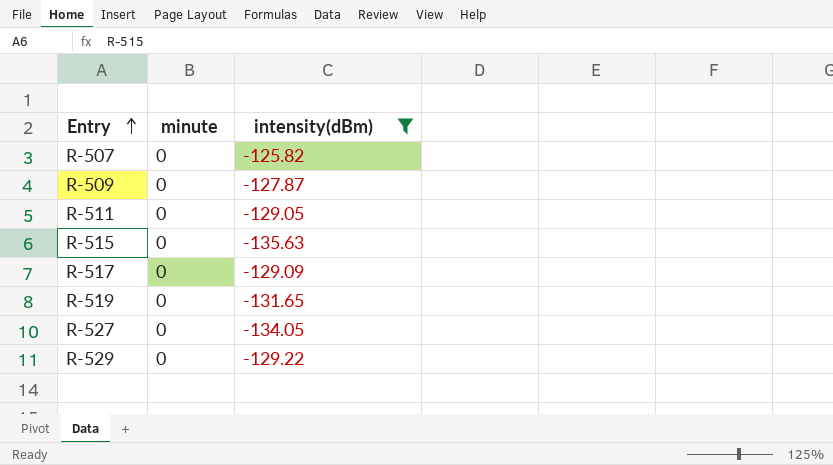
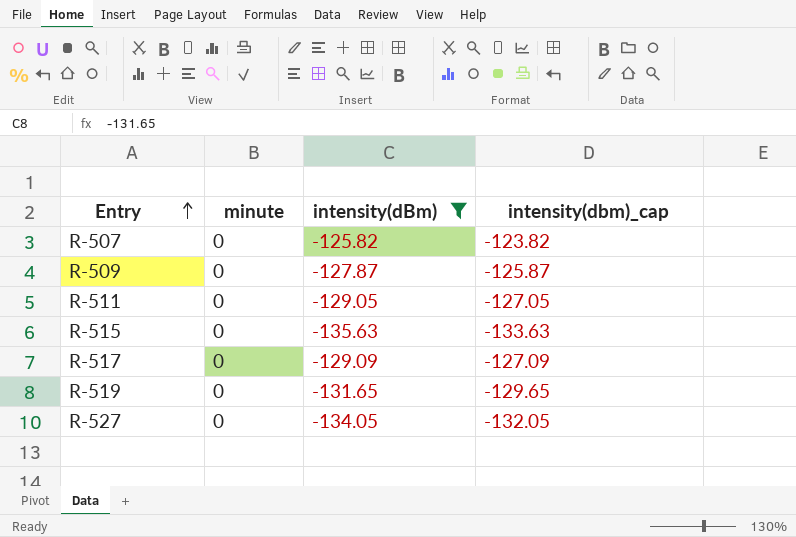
column intensity(dbm)_cap | formula: none -> [intensity(dBm)] + 2
row R-529: 0 | -129.22 -> none

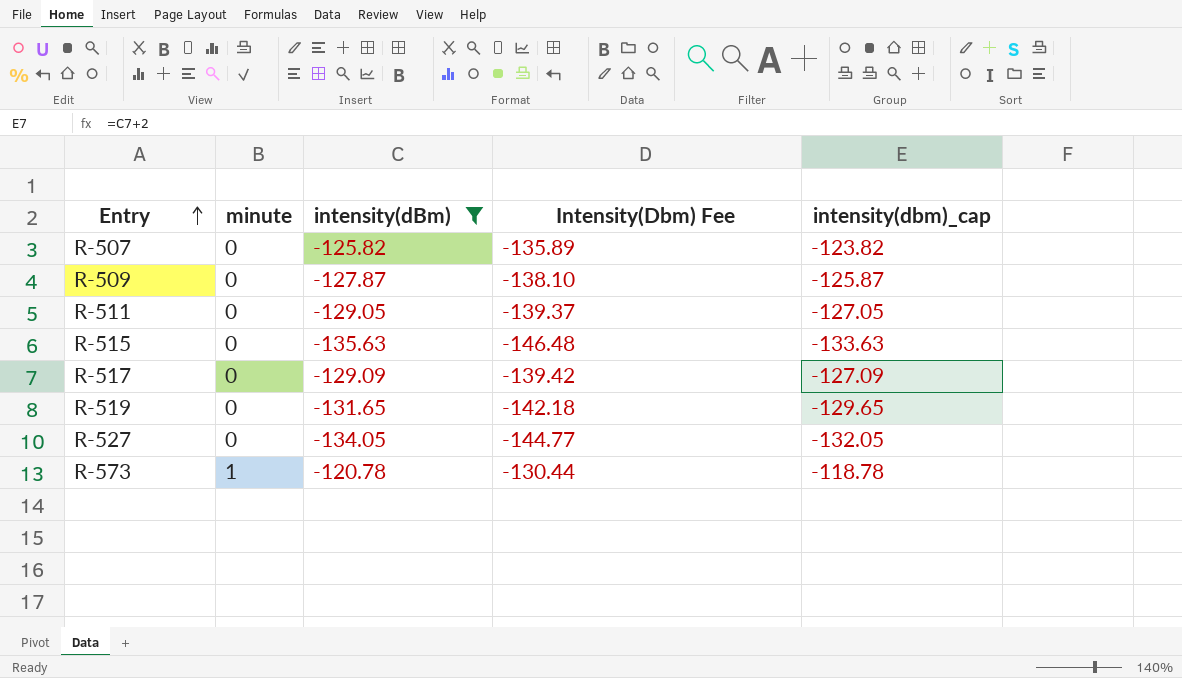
column Intensity(Dbm) Fee | formula: none -> [intensity(dBm)] * 1.08
row R-573: none -> 1 | -120.78 | -130.44 | -118.78

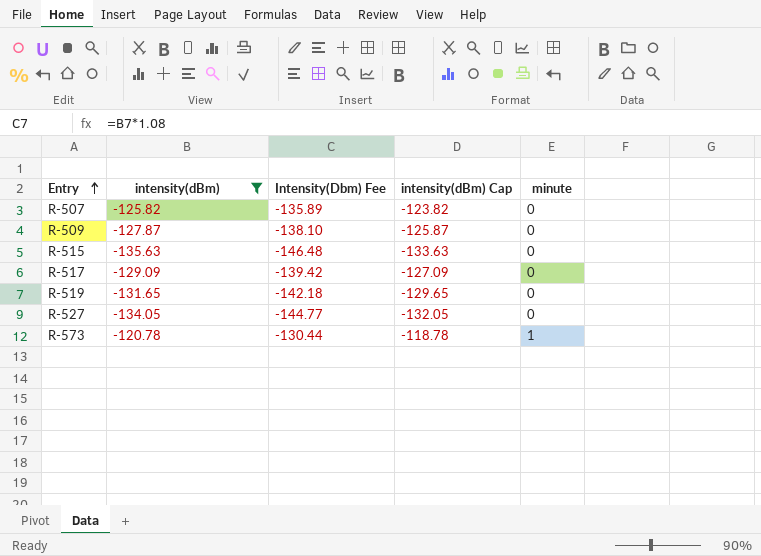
column name: intensity(dbm)_cap -> intensity(dBm) Cap
column minute | position: 2 -> 5
row R-511: 0 | -129.05 | -139.37 | -127.05 -> none

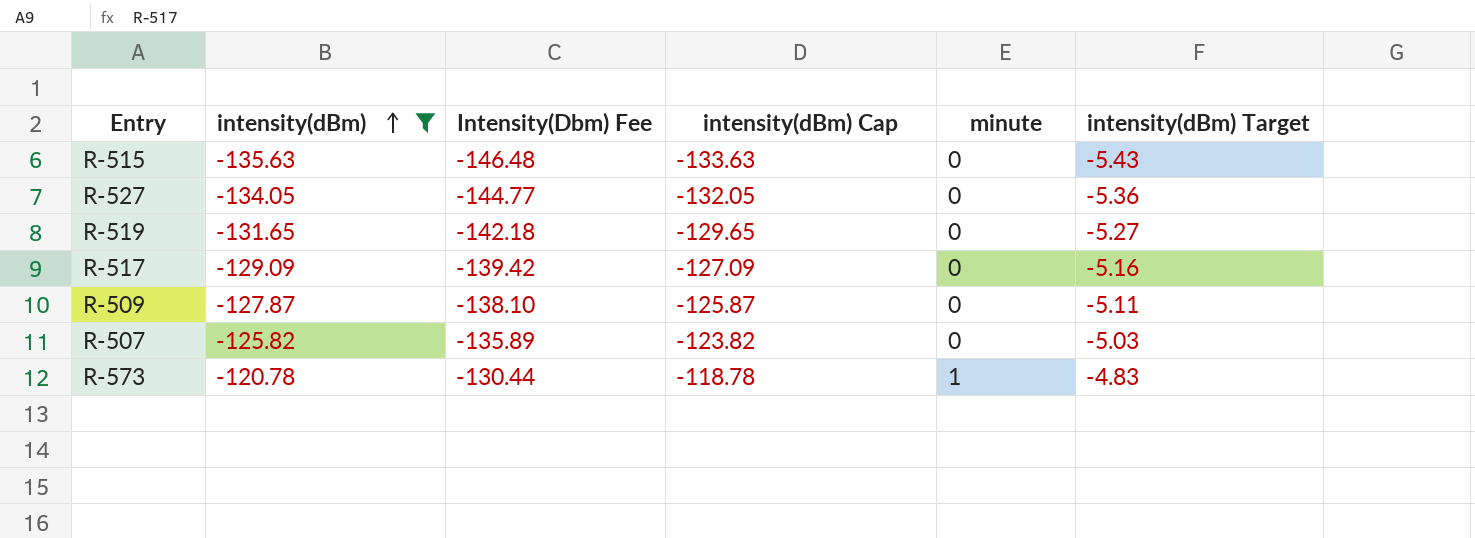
row order: Entry ascending -> intensity(dBm) ascending
column intensity(dBm) Target | formula: none -> [intensity(dBm)] * 0.04

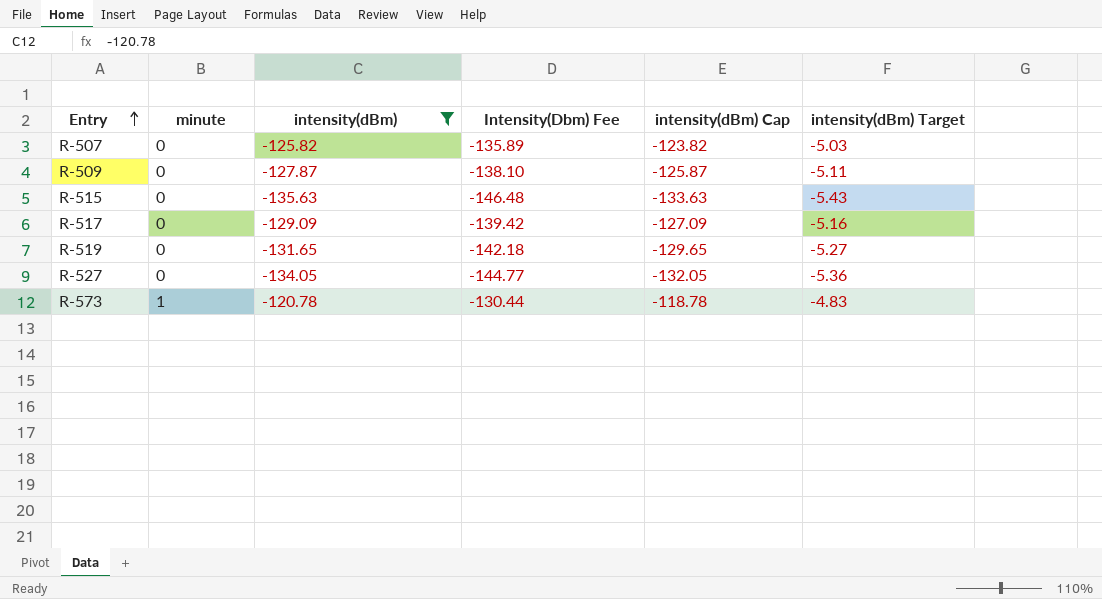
row order: intensity(dBm) ascending -> Entry ascending
column minute | position: 5 -> 2

